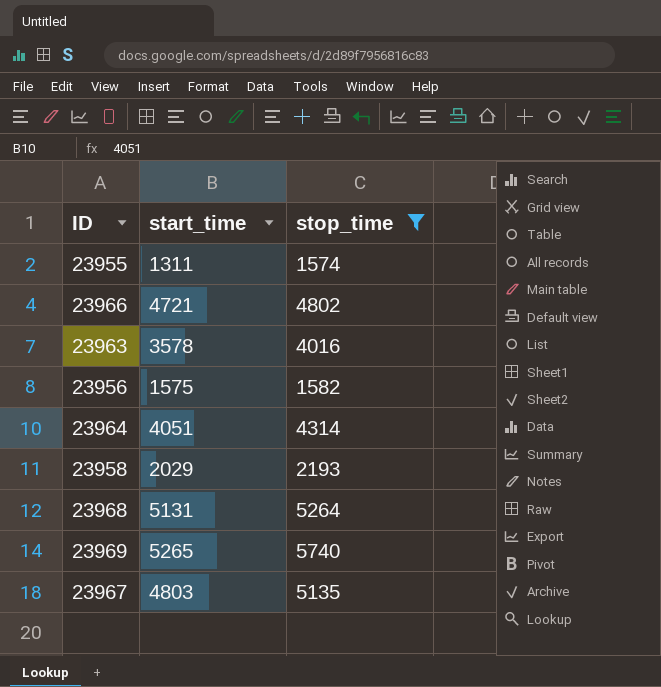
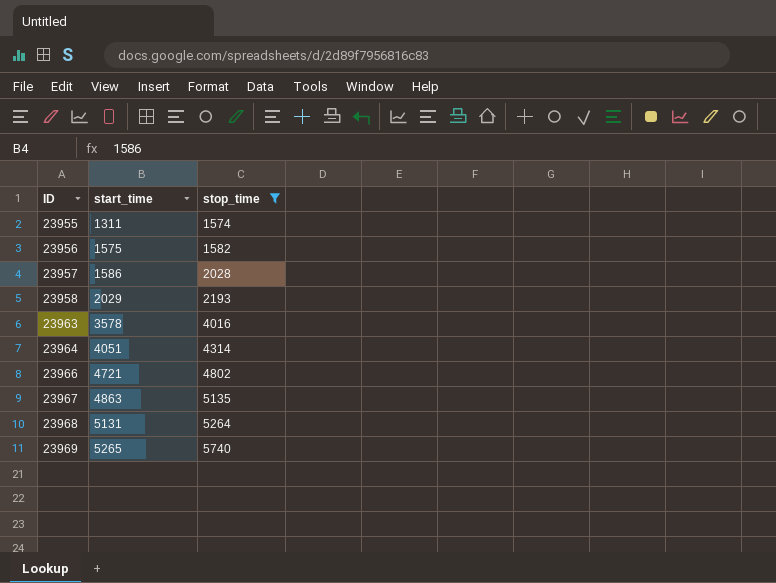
row order: none -> ID ascending
row 23957: none -> 1586 | 2028
23967 | start_time: 4803 -> 4863

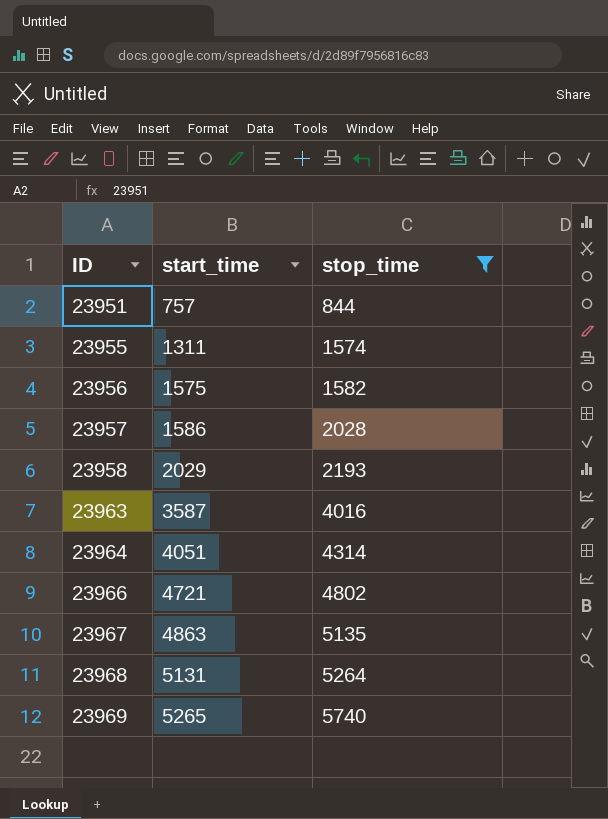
row 23951: none -> 757 | 844
23963 | start_time: 3578 -> 3587

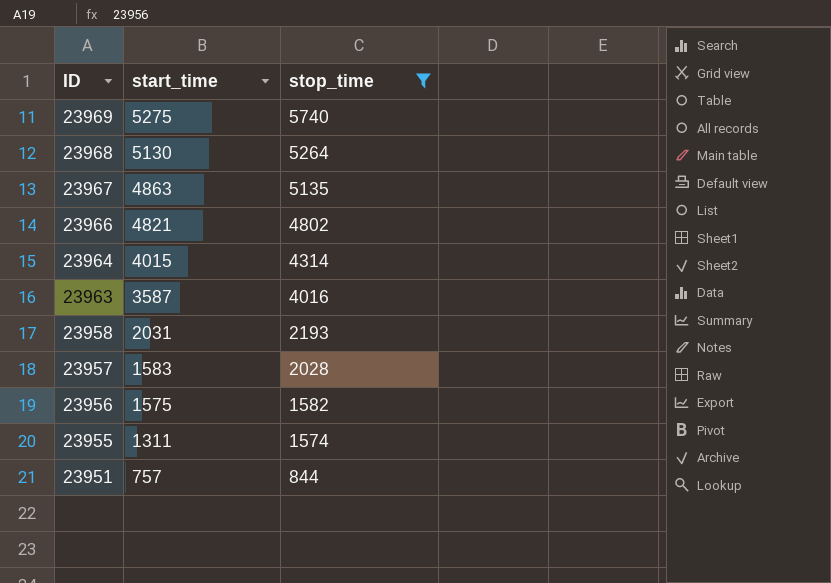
row order: ID ascending -> ID descending
23969 | start_time: 5265 -> 5275
23968 | start_time: 5131 -> 5130
23966 | start_time: 4721 -> 4821
23964 | start_time: 4051 -> 4015
23958 | start_time: 2029 -> 2031
23957 | start_time: 1586 -> 1583

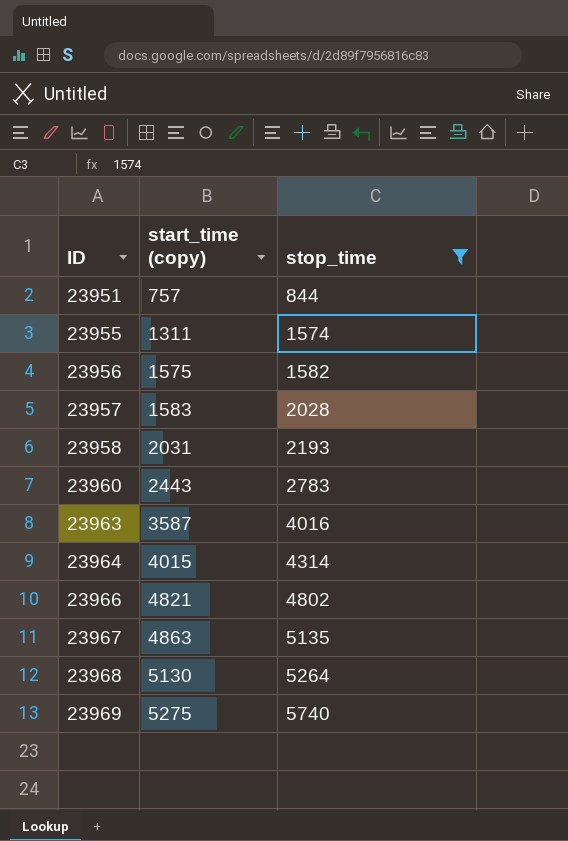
row order: ID descending -> ID ascending
column name: start_time -> start_time (copy)
row 23960: none -> 2443 | 2783

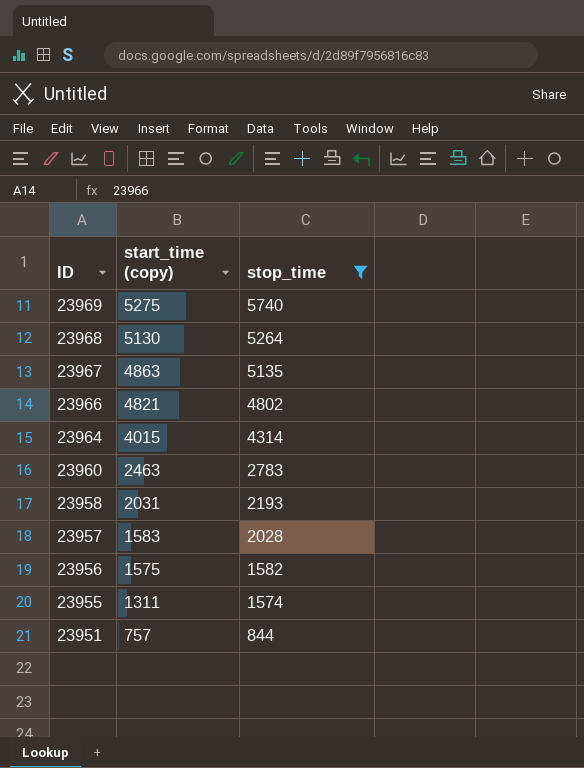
row order: ID ascending -> ID descending
row 23963: 3587 | 4016 -> none
23960 | start_time (copy): 2443 -> 2463

